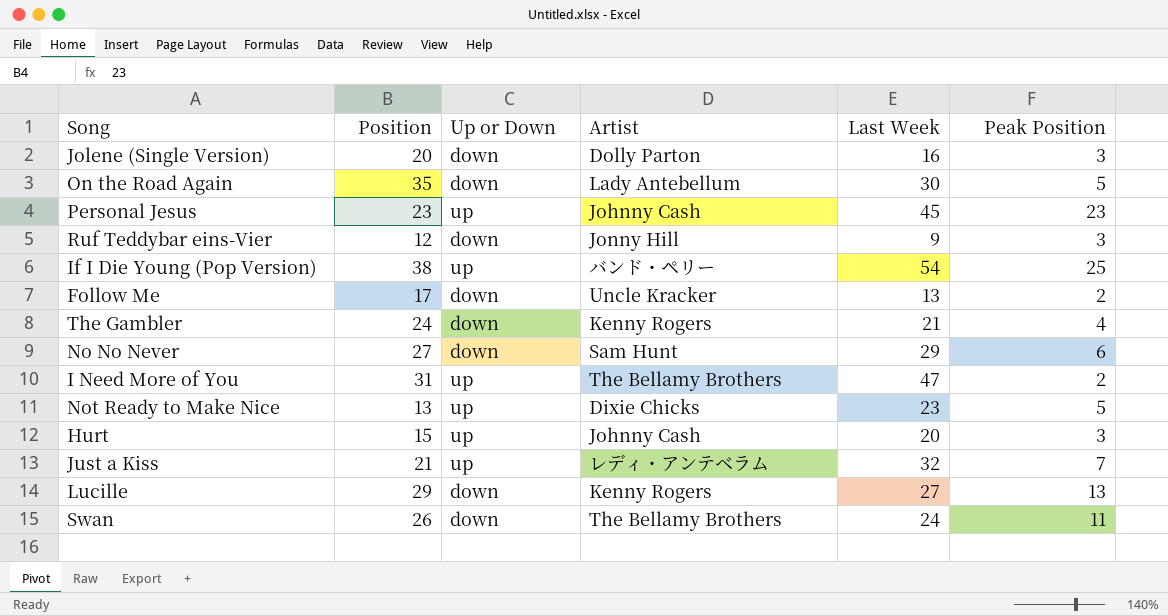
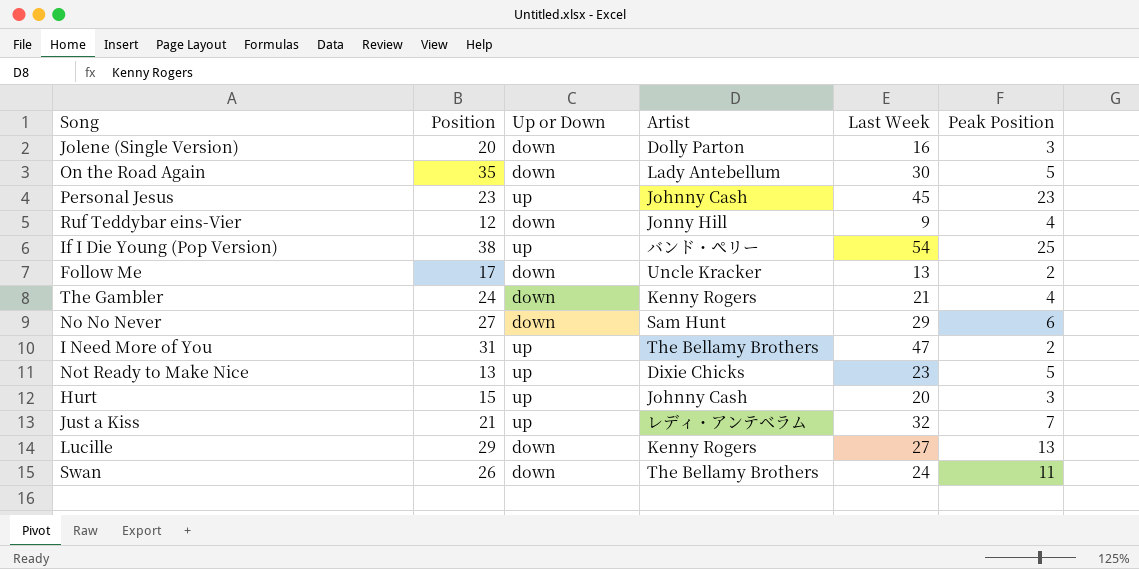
Ruf Teddybar eins-Vier | Peak Position: 3 -> 4

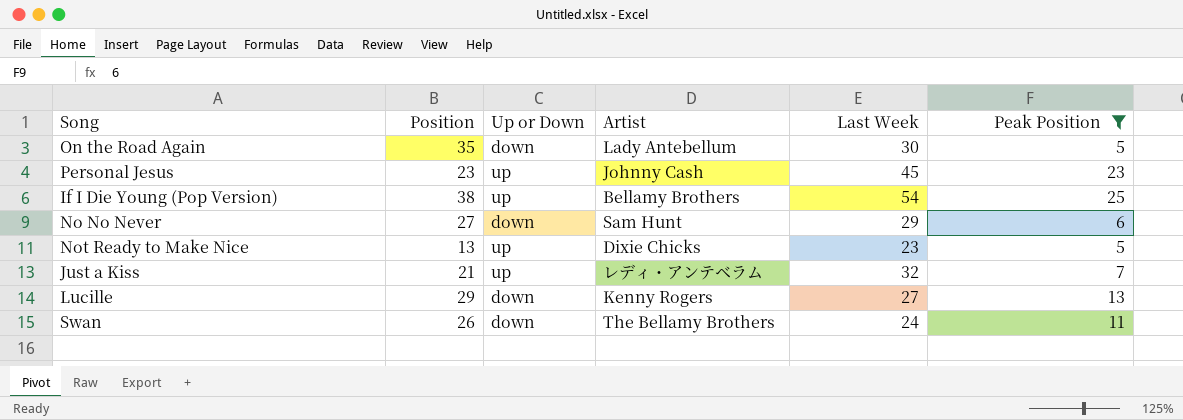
filter: none -> Peak Position >= 5
If I Die Young (Pop Version) | Artist: バンド・ペリー -> Bellamy Brothers

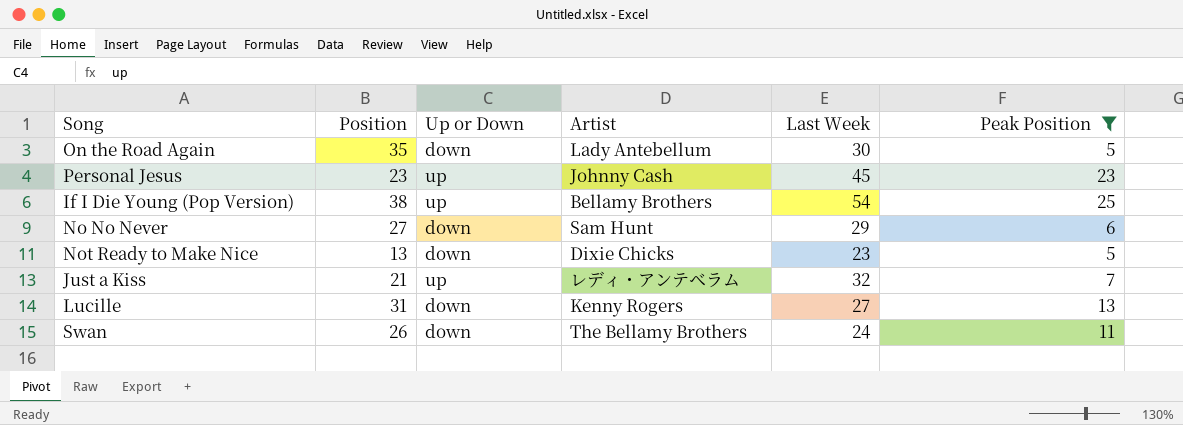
Not Ready to Make Nice | Up or Down: up -> down
Lucille | Position: 29 -> 31

